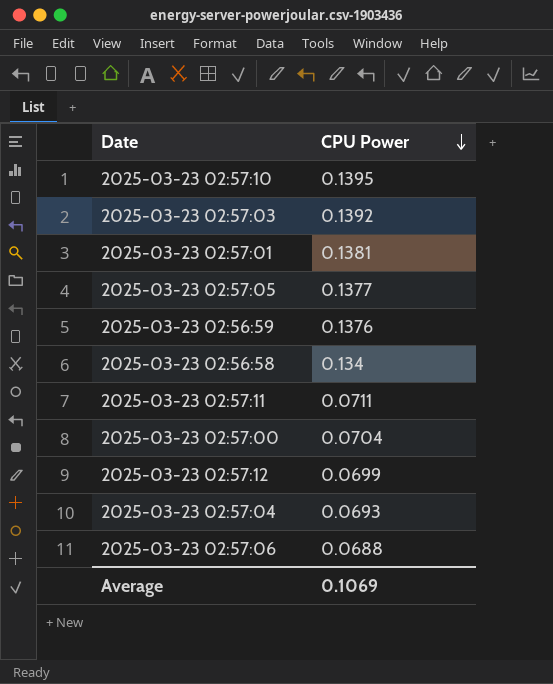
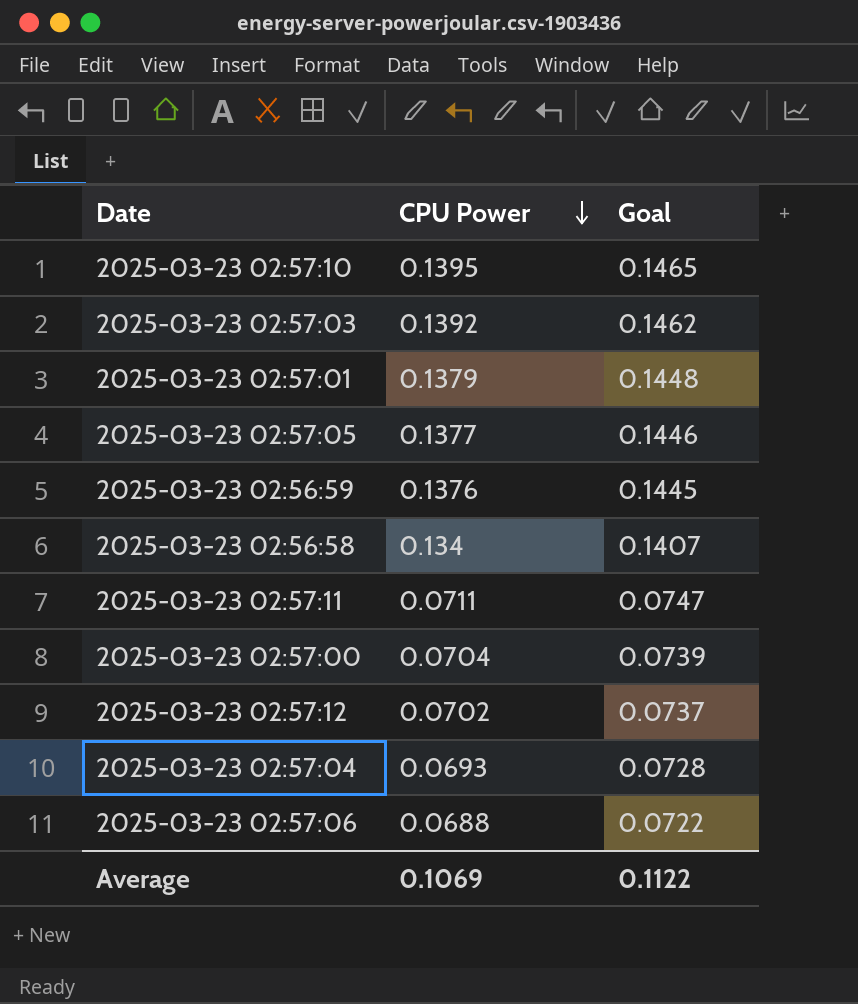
column Goal | formula: none -> [CPU Power] * 1.05
2025-03-23 02:57:01 | CPU Power: 0.1381 -> 0.1379
2025-03-23 02:57:12 | CPU Power: 0.0699 -> 0.0702

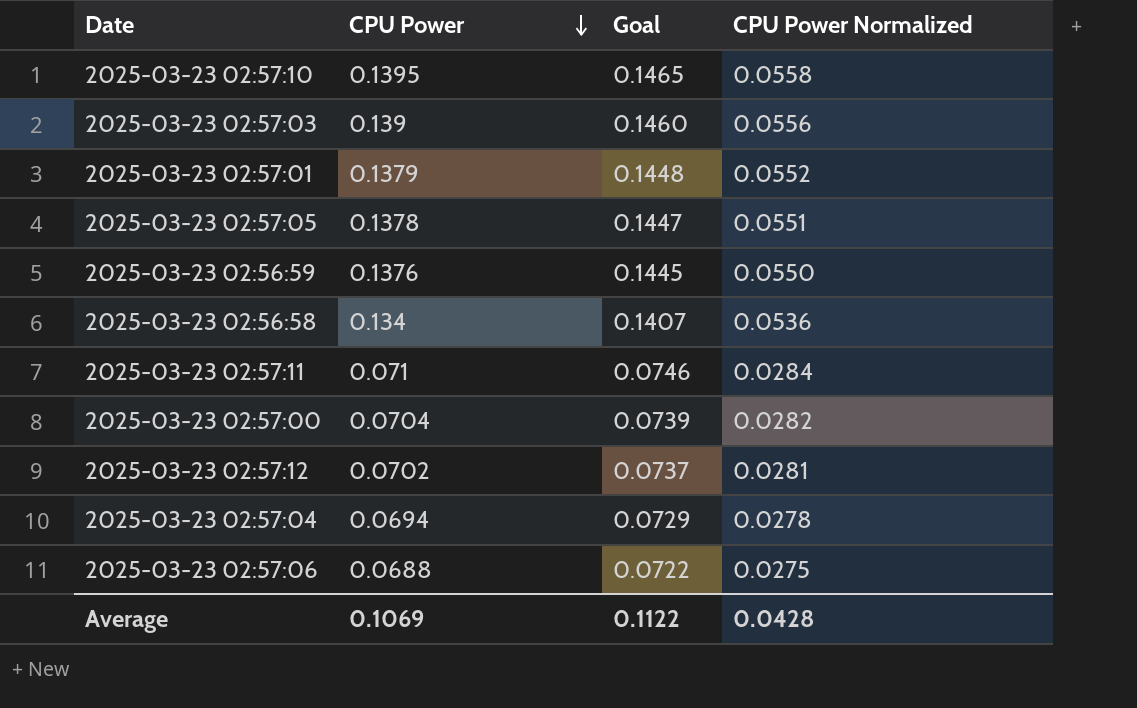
column CPU Power Normalized | formula: none -> [CPU Power] * 0.4
2025-03-23 02:57:03 | CPU Power: 0.1392 -> 0.139
2025-03-23 02:57:03 | Goal: 0.1462 -> 0.1460
2025-03-23 02:57:05 | CPU Power: 0.1377 -> 0.1378
2025-03-23 02:57:05 | Goal: 0.1446 -> 0.1447
2025-03-23 02:57:11 | CPU Power: 0.0711 -> 0.071
2025-03-23 02:57:11 | Goal: 0.0747 -> 0.0746
2025-03-23 02:57:04 | CPU Power: 0.0693 -> 0.0694
2025-03-23 02:57:04 | Goal: 0.0728 -> 0.0729

